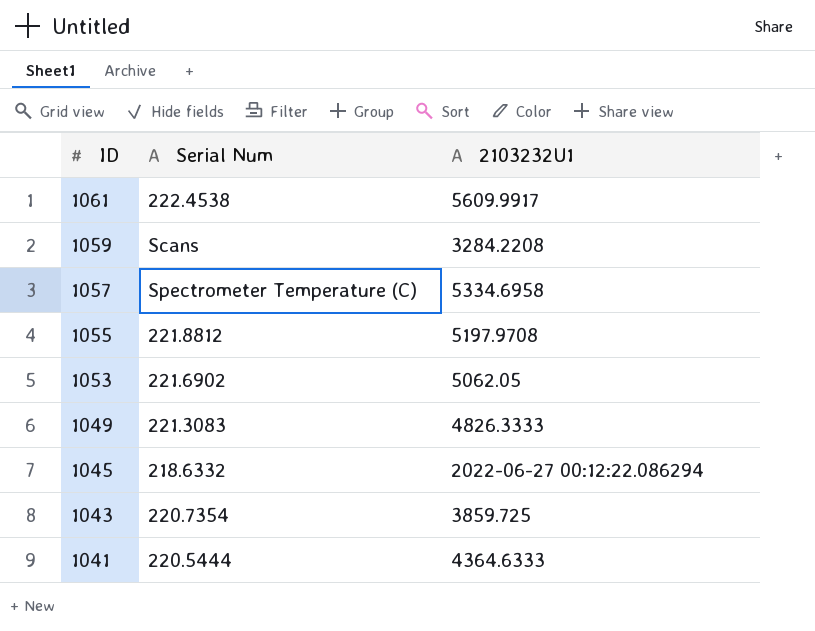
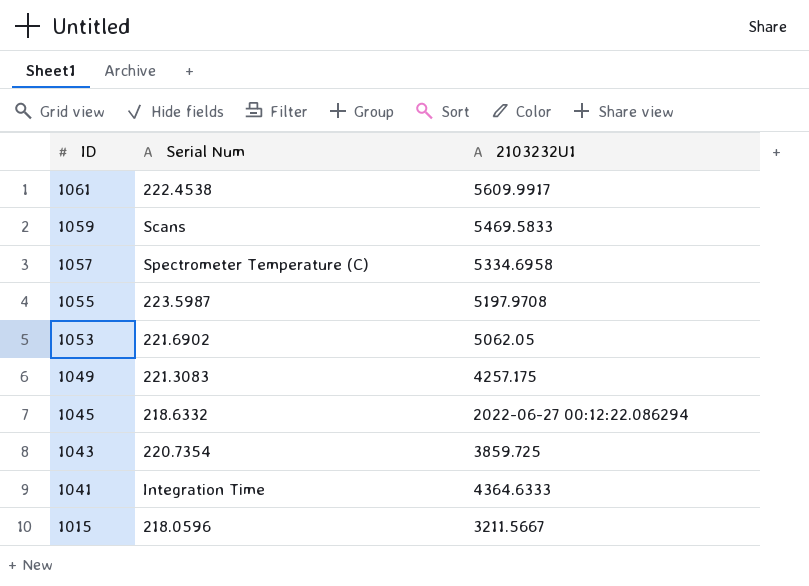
1059 | 2103232U1: 3284.2208 -> 5469.5833
1055 | Serial Num: 221.8812 -> 223.5987
1049 | 2103232U1: 4826.3333 -> 4257.175
1041 | Serial Num: 220.5444 -> Integration Time
row 1015: none -> 218.0596 | 3211.5667

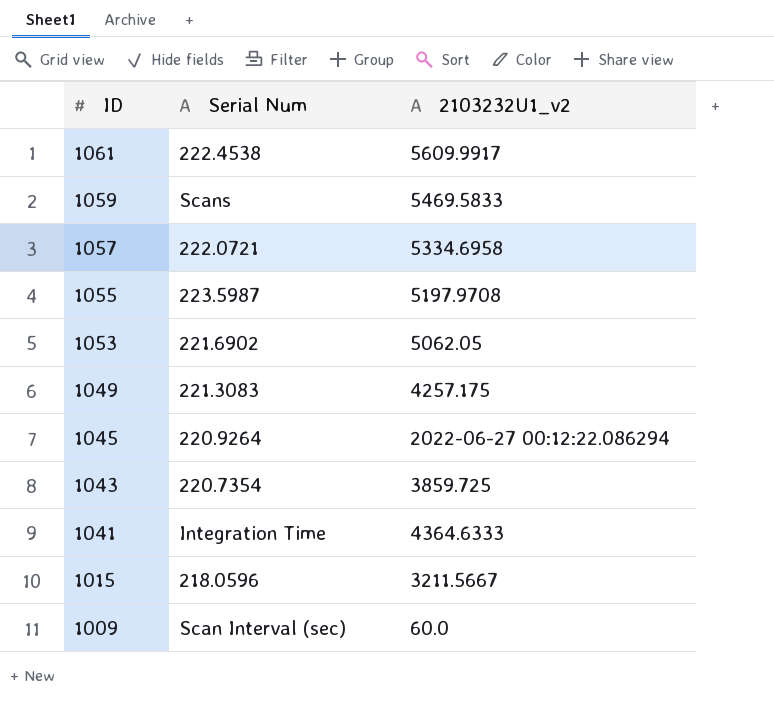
column name: 2103232U1 -> 2103232U1_v2
1057 | Serial Num: Spectrometer Temperature (C) -> 222.0721
1045 | Serial Num: 218.6332 -> 220.9264
row 1009: none -> Scan Interval (sec) | 60.0

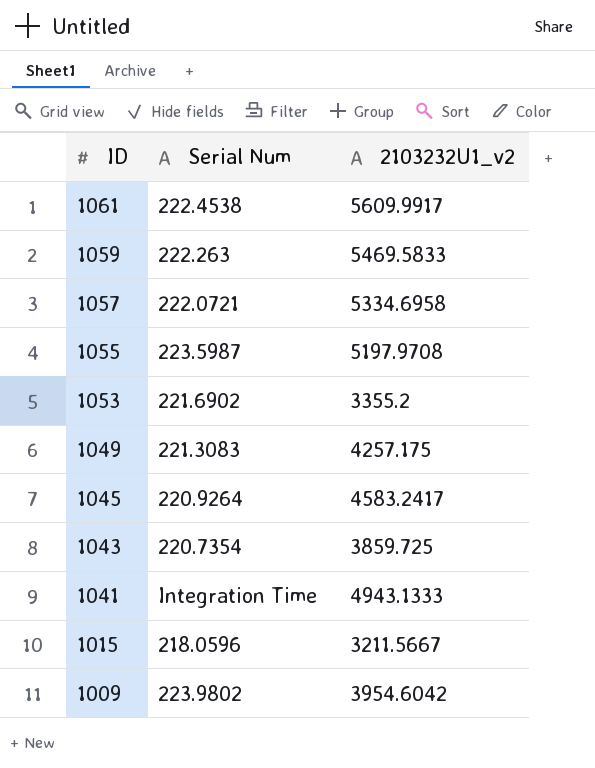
1059 | Serial Num: Scans -> 222.263
1053 | 2103232U1_v2: 5062.05 -> 3355.2
1045 | 2103232U1_v2: 2022-06-27 00:12:22.086294 -> 4583.2417
1041 | 2103232U1_v2: 4364.6333 -> 4943.1333
1009 | Serial Num: Scan Interval (sec) -> 223.9802
1009 | 2103232U1_v2: 60.0 -> 3954.6042

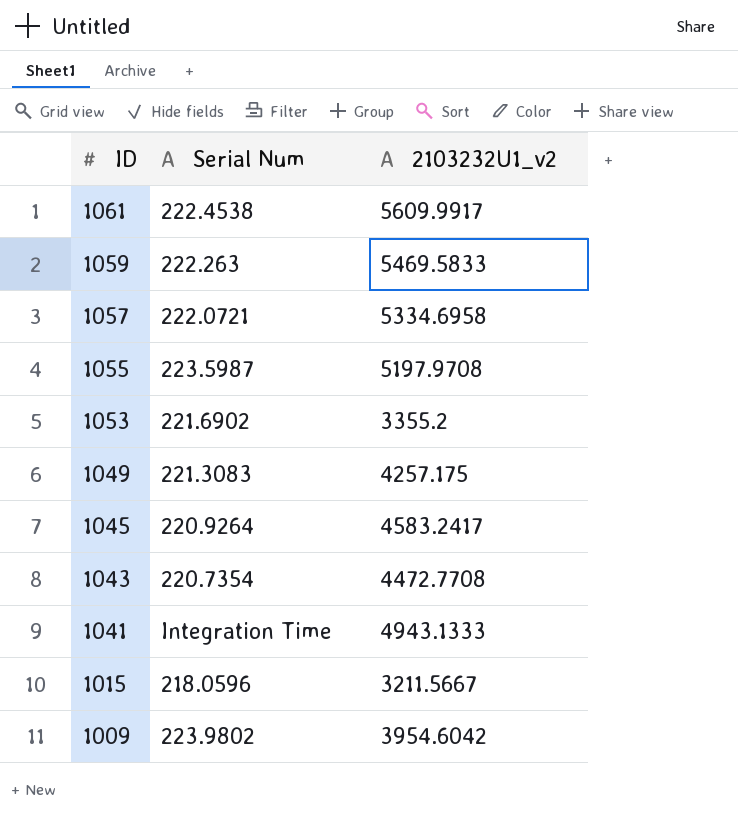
1043 | 2103232U1_v2: 3859.725 -> 4472.7708

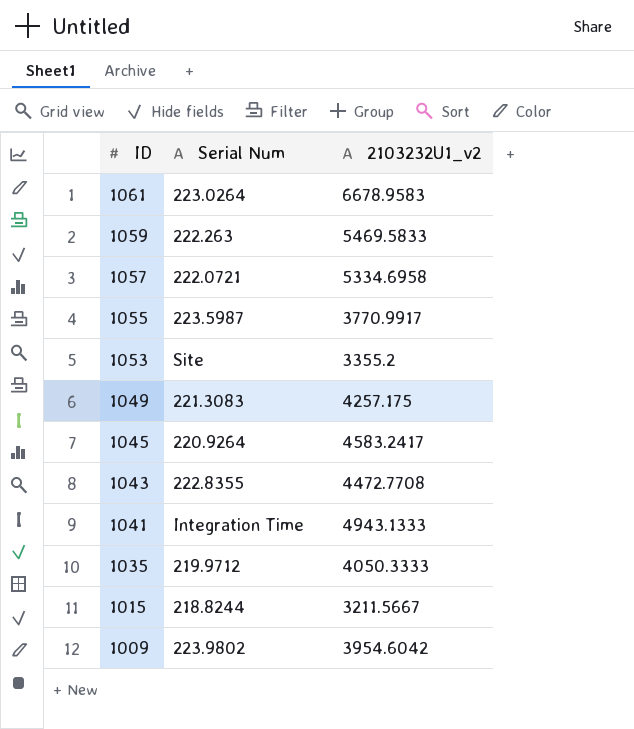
1061 | Serial Num: 222.4538 -> 223.0264
1061 | 2103232U1_v2: 5609.9917 -> 6678.9583
1055 | 2103232U1_v2: 5197.9708 -> 3770.9917
1053 | Serial Num: 221.6902 -> Site
1043 | Serial Num: 220.7354 -> 222.8355
row 1035: none -> 219.9712 | 4050.3333
1015 | Serial Num: 218.0596 -> 218.8244

